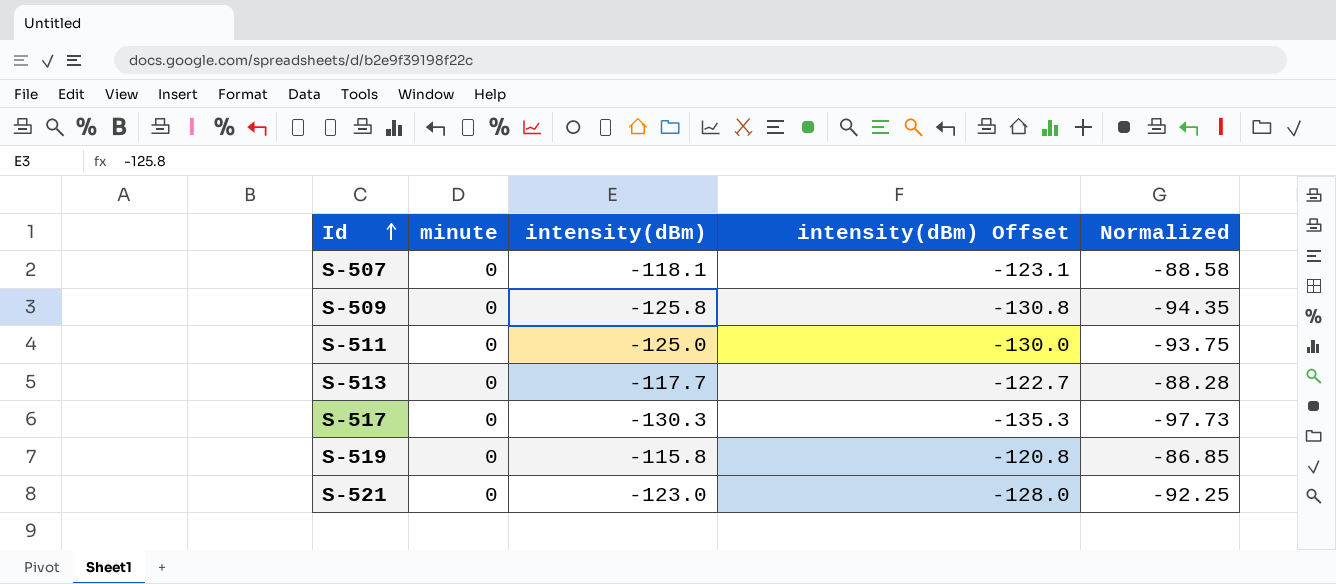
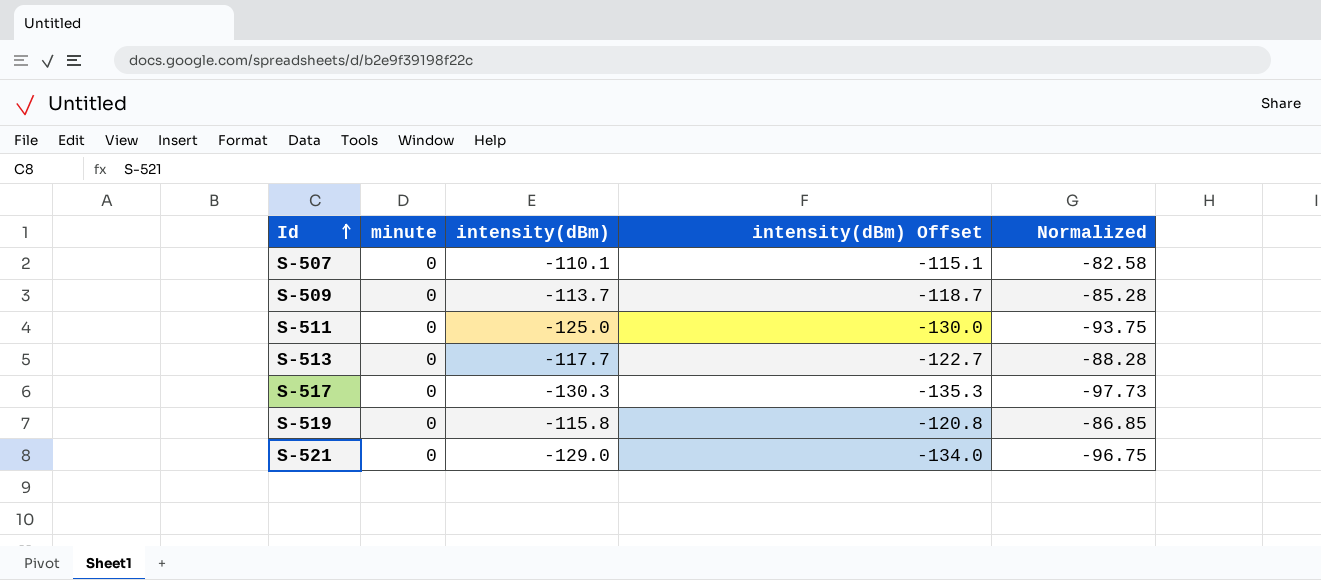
S-507 | intensity(dBm): -118.1 -> -110.1
S-507 | intensity(dBm) Offset: -123.1 -> -115.1
S-507 | Normalized: -88.58 -> -82.58
S-509 | intensity(dBm): -125.8 -> -113.7
S-509 | intensity(dBm) Offset: -130.8 -> -118.7
S-509 | Normalized: -94.35 -> -85.28
S-521 | intensity(dBm): -123.0 -> -129.0
S-521 | intensity(dBm) Offset: -128.0 -> -134.0
S-521 | Normalized: -92.25 -> -96.75

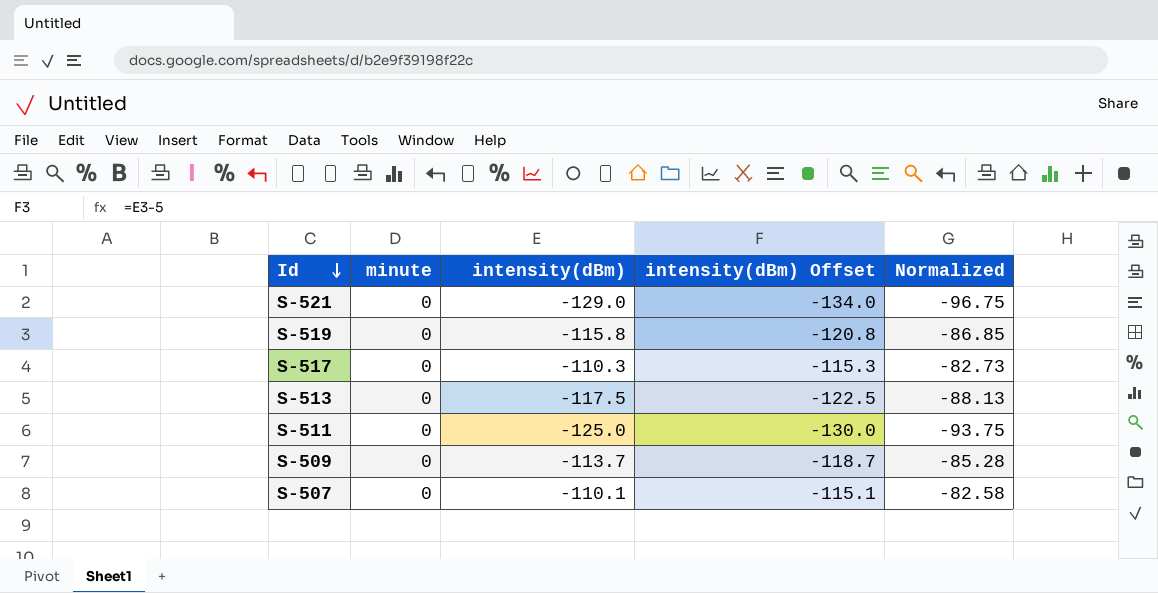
row order: Id ascending -> Id descending
S-517 | intensity(dBm): -130.3 -> -110.3
S-517 | intensity(dBm) Offset: -135.3 -> -115.3
S-517 | Normalized: -97.73 -> -82.73
S-513 | intensity(dBm): -117.7 -> -117.5
S-513 | intensity(dBm) Offset: -122.7 -> -122.5
S-513 | Normalized: -88.28 -> -88.13

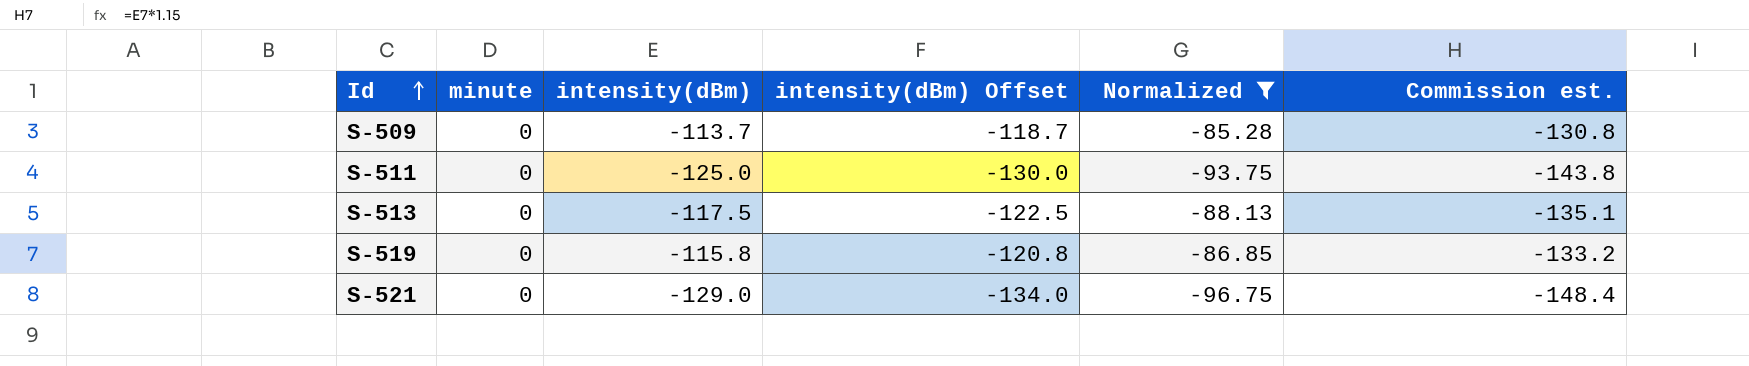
filter: none -> Normalized <= -85.28
row order: Id descending -> Id ascending
column Commission est. | formula: none -> [intensity(dBm)] * 1.15

